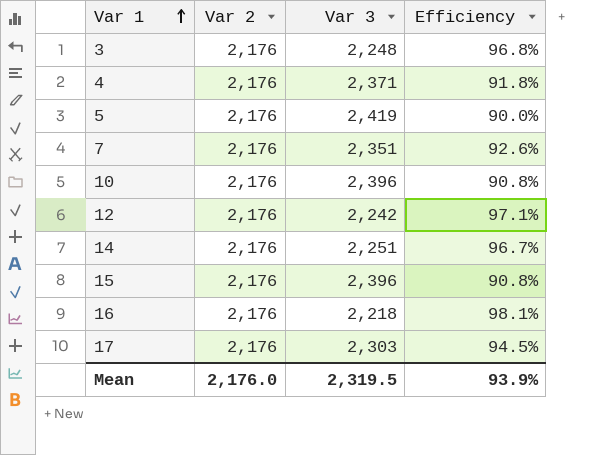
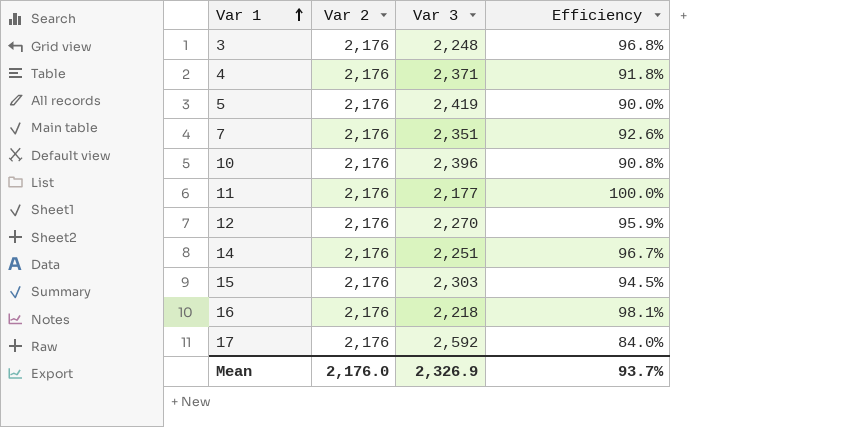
row 11: none -> 2,176 | 2,177 | 100.0%
12 | Var 3: 2,242 -> 2,270
12 | Efficiency: 97.1% -> 95.9%
15 | Var 3: 2,396 -> 2,303
15 | Efficiency: 90.8% -> 94.5%
17 | Var 3: 2,303 -> 2,592
17 | Efficiency: 94.5% -> 84.0%
Mean | Var 3: 2,319.5 -> 2,326.9
Mean | Efficiency: 93.9% -> 93.7%

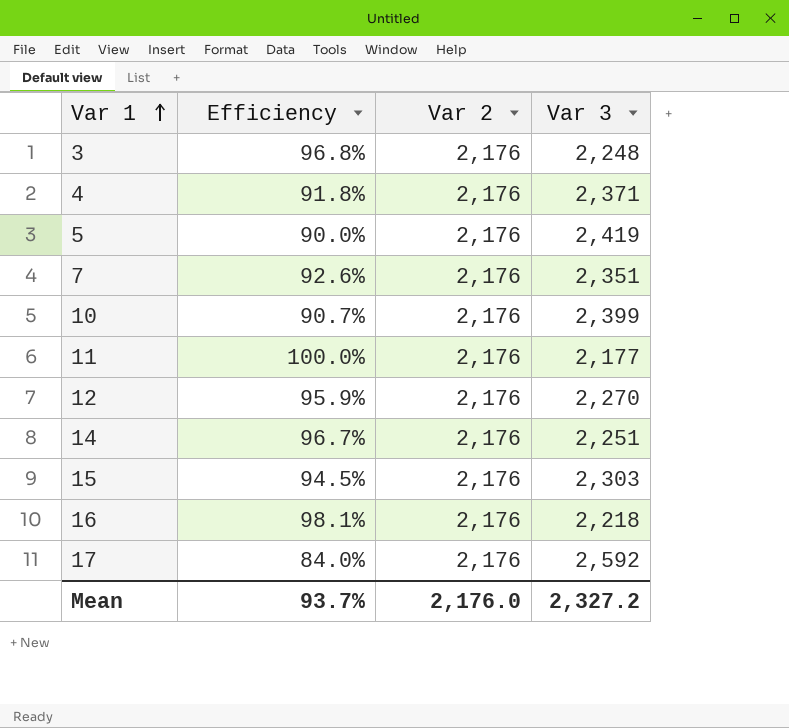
column Efficiency | position: 4 -> 2
10 | Efficiency: 90.8% -> 90.7%
10 | Var 3: 2,396 -> 2,399
Mean | Var 3: 2,326.9 -> 2,327.2

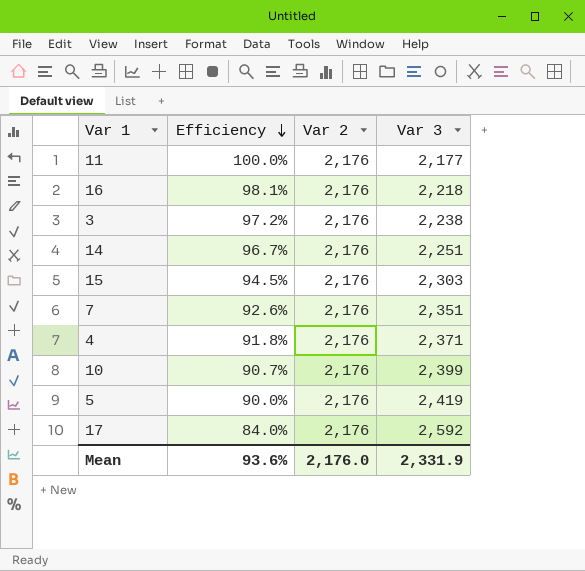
row order: Var 1 ascending -> Efficiency descending
row 12: 95.9% | 2,176 | 2,270 -> none
3 | Efficiency: 96.8% -> 97.2%
3 | Var 3: 2,248 -> 2,238
Mean | Efficiency: 93.7% -> 93.6%
Mean | Var 3: 2,327.2 -> 2,331.9

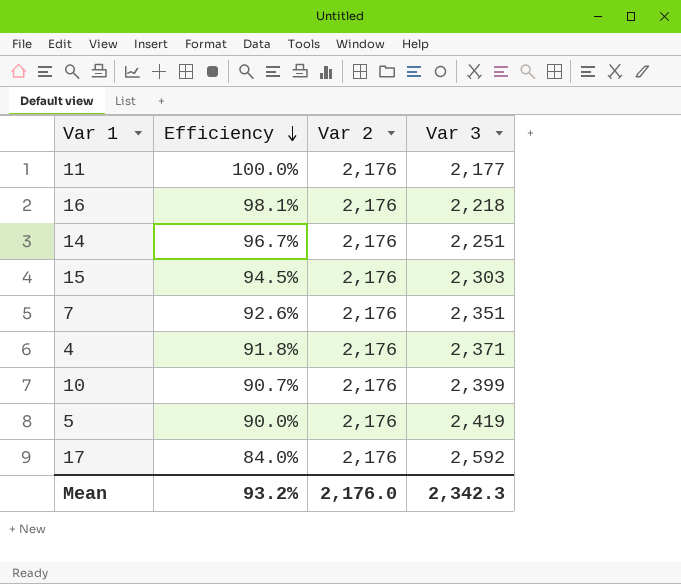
row 3: 97.2% | 2,176 | 2,238 -> none
Mean | Efficiency: 93.6% -> 93.2%
Mean | Var 3: 2,331.9 -> 2,342.3

